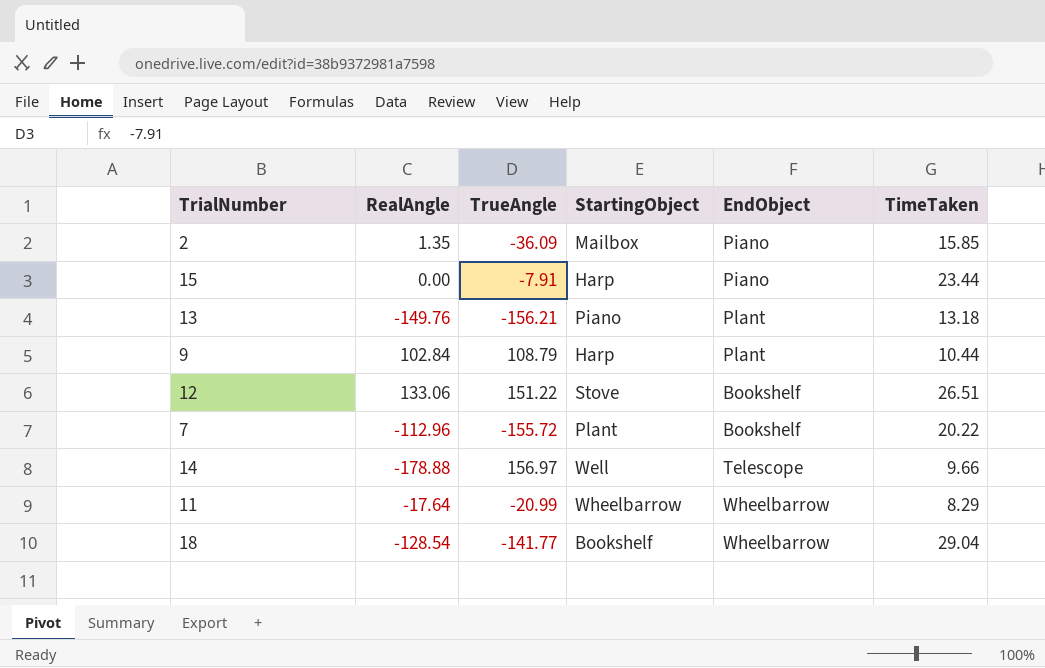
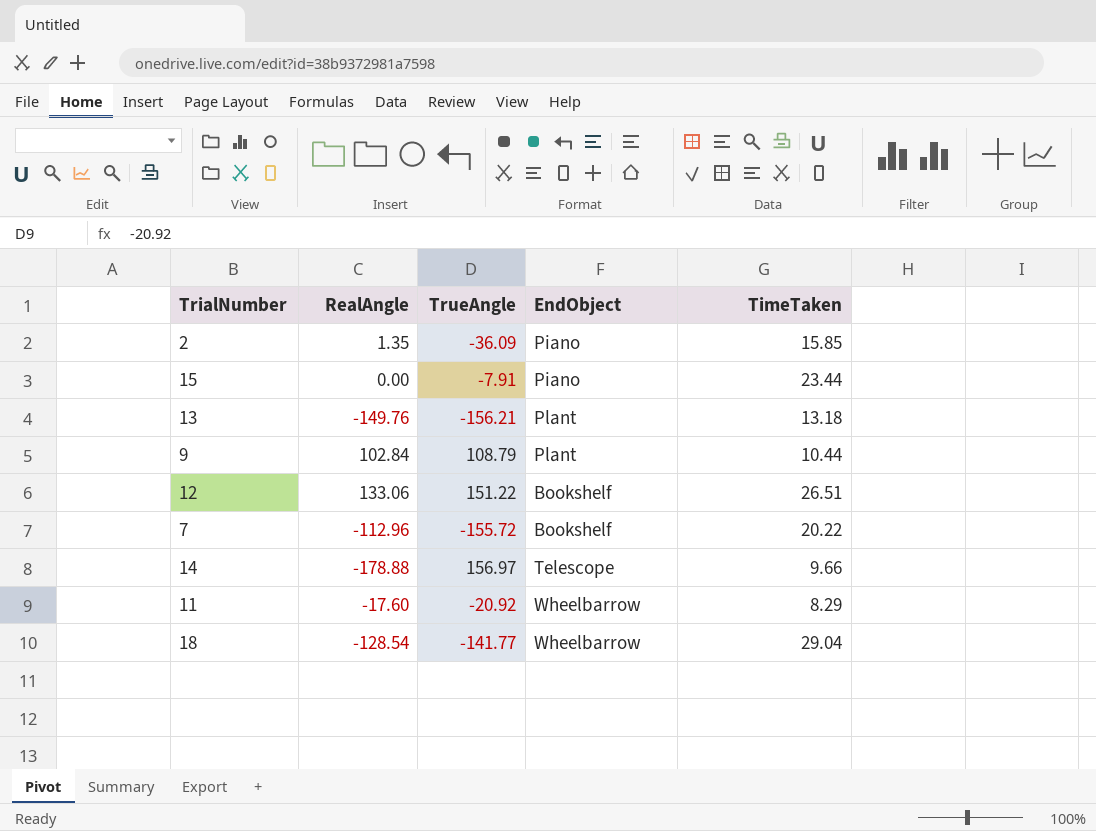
column StartingObject | position: 4 -> none
11 | RealAngle: -17.64 -> -17.60
11 | TrueAngle: -20.99 -> -20.92

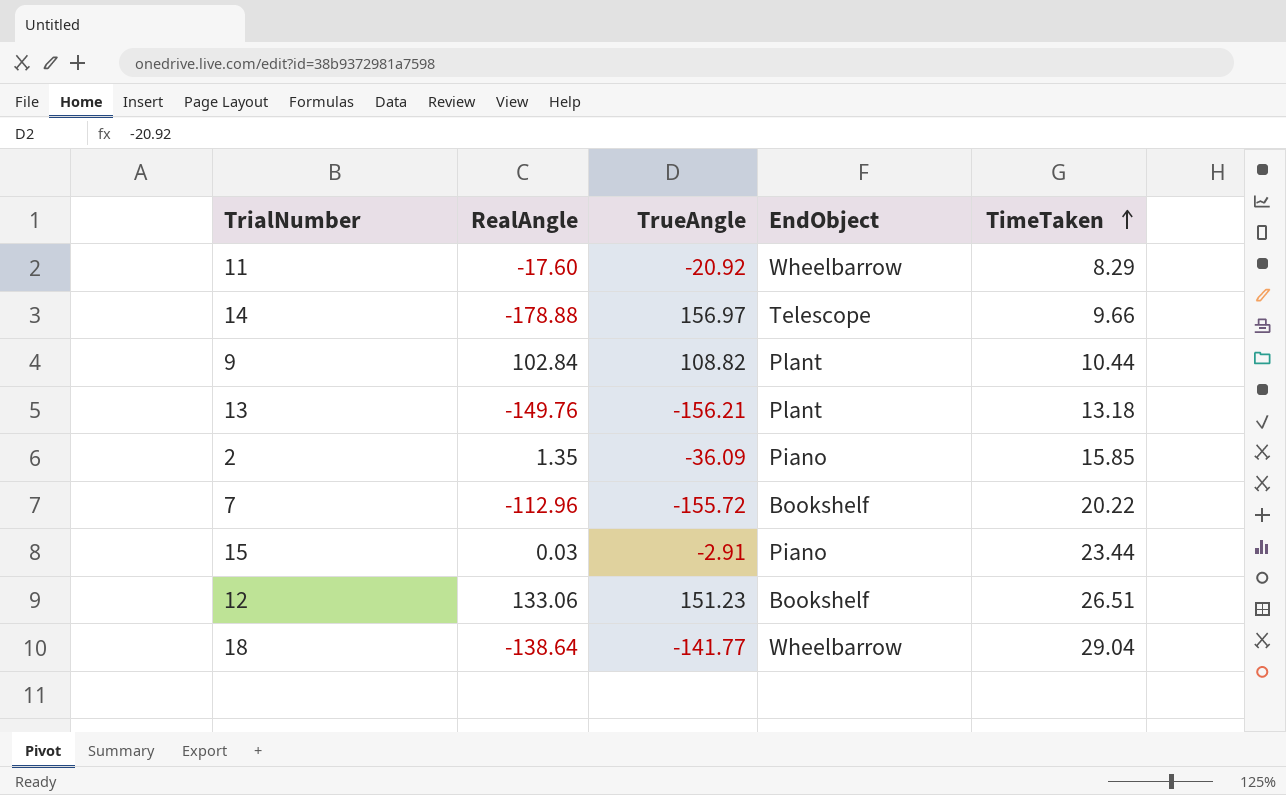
row order: none -> TimeTaken ascending
9 | TrueAngle: 108.79 -> 108.82
15 | RealAngle: 0.00 -> 0.03
15 | TrueAngle: -7.91 -> -2.91
12 | TrueAngle: 151.22 -> 151.23
18 | RealAngle: -128.54 -> -138.64

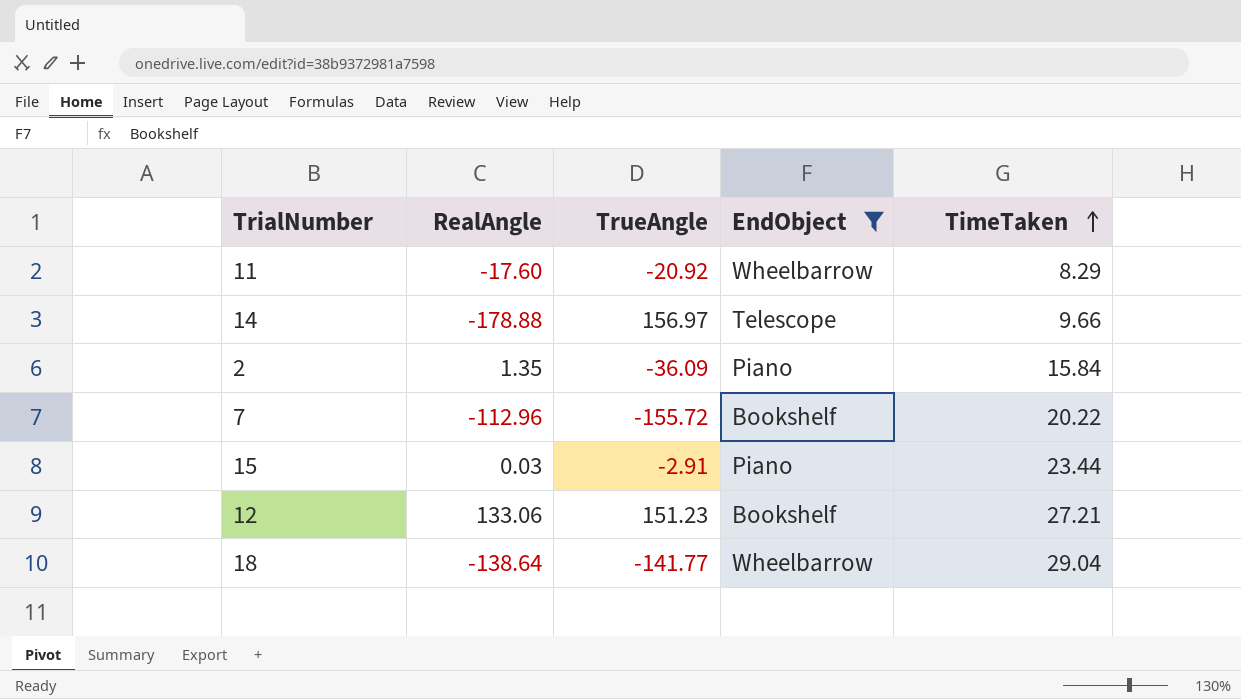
filter: none -> EndObject != Plant
2 | TimeTaken: 15.85 -> 15.84
12 | TimeTaken: 26.51 -> 27.21

